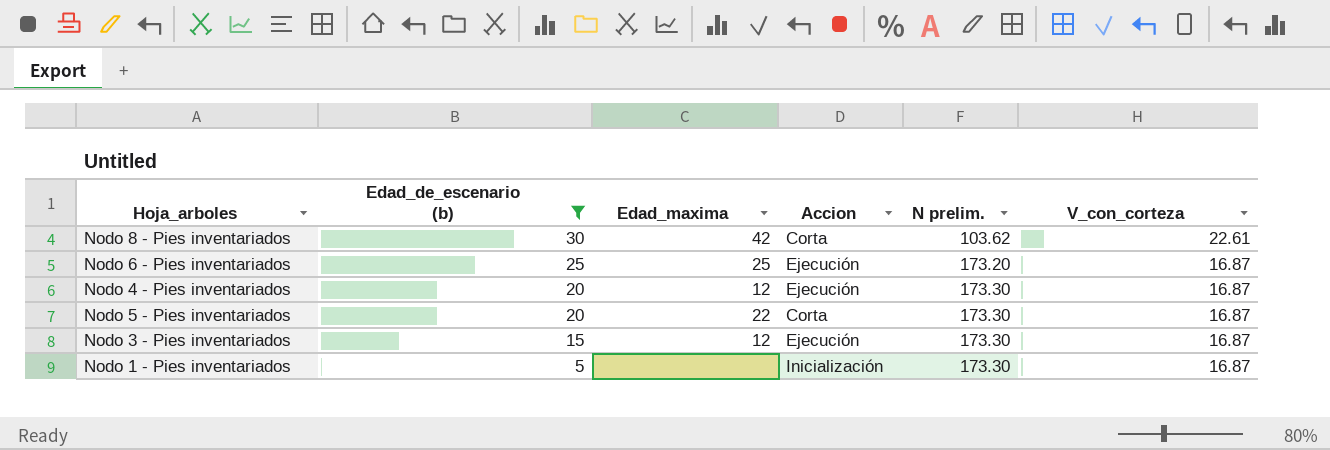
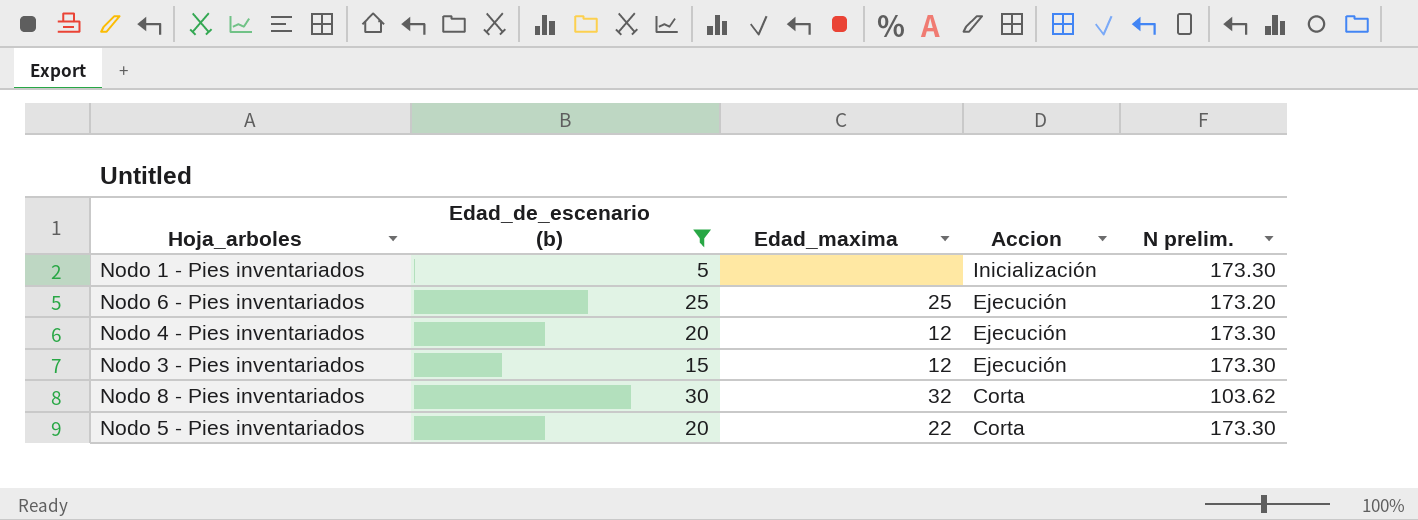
row order: Edad_de_escenario (b) descending -> Accion descending
column V_con_corteza | position: 6 -> none
Nodo 8 - Pies inventariados | Edad_maxima: 42 -> 32

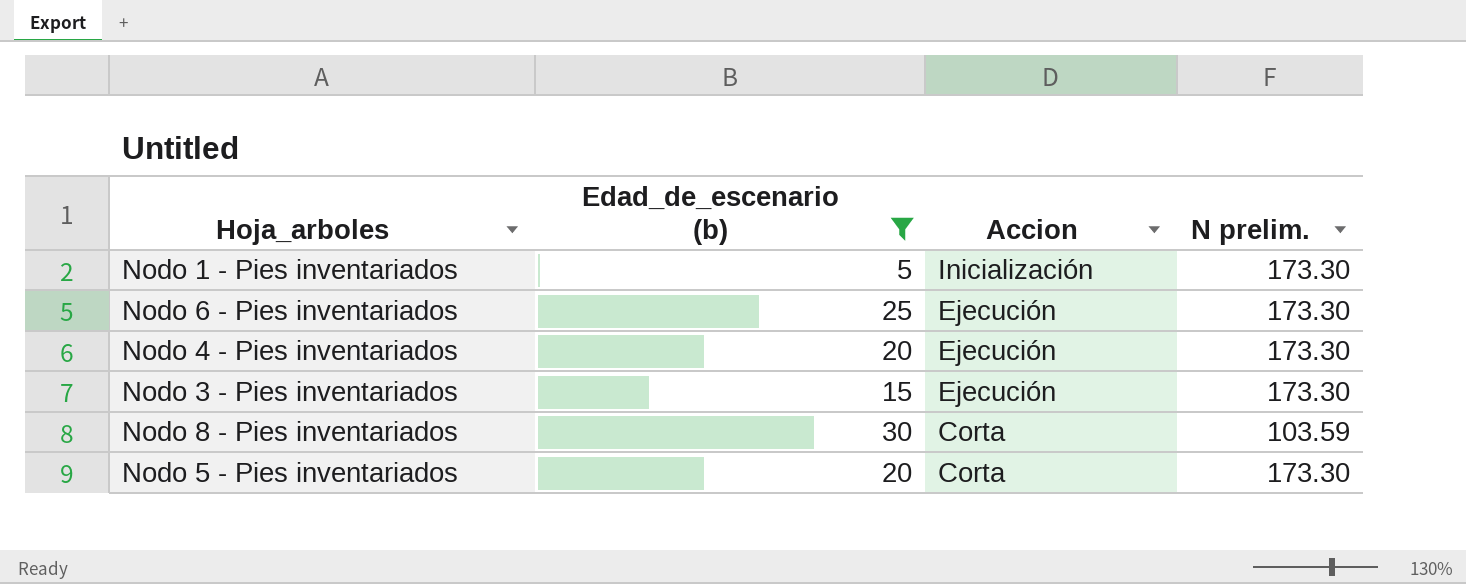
column Edad_maxima | position: 3 -> none
Nodo 6 - Pies inventariados | N prelim.: 173.20 -> 173.30
Nodo 8 - Pies inventariados | N prelim.: 103.62 -> 103.59

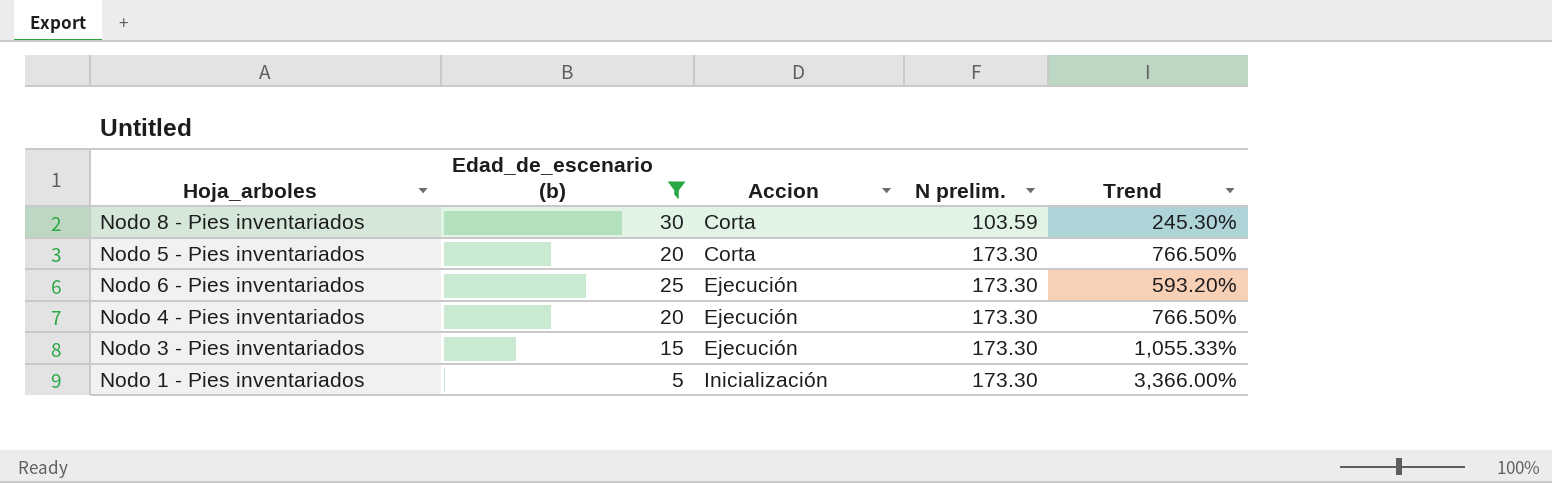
row order: Accion descending -> Accion ascending
column Trend | formula: none -> ([N prelim.] - [Edad_de_escenario (b)]) / [Edad_de_escenario (b)]

